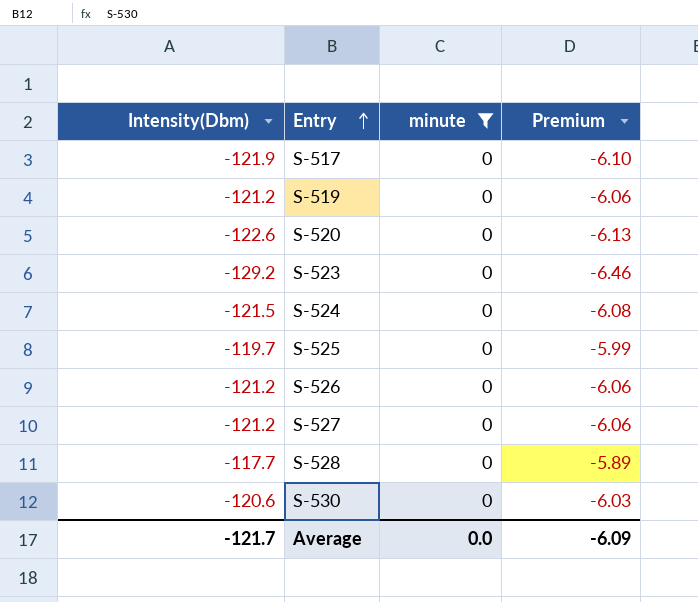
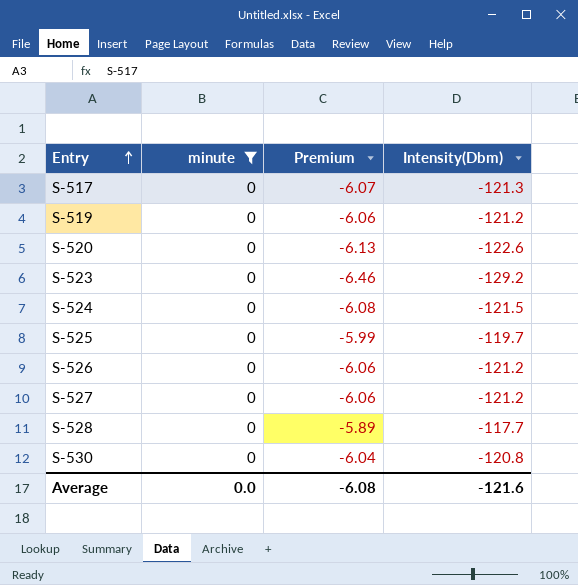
column Intensity(Dbm) | position: 1 -> 4
S-517 | Premium: -6.10 -> -6.07
S-517 | Intensity(Dbm): -121.9 -> -121.3
S-530 | Premium: -6.03 -> -6.04
S-530 | Intensity(Dbm): -120.6 -> -120.8
Average | Premium: -6.09 -> -6.08
Average | Intensity(Dbm): -121.7 -> -121.6

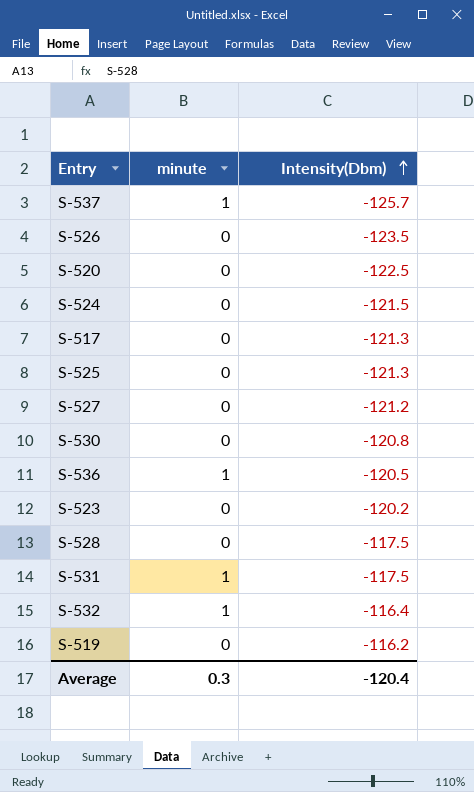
filter: minute = 0 -> none
row order: Entry ascending -> Intensity(Dbm) ascending
column Premium | formula: [Intensity(Dbm)] * 0.05 -> none
S-526 | Intensity(Dbm): -121.2 -> -123.5
S-520 | Intensity(Dbm): -122.6 -> -122.5
S-525 | Intensity(Dbm): -119.7 -> -121.3
S-523 | Intensity(Dbm): -129.2 -> -120.2
S-528 | Intensity(Dbm): -117.7 -> -117.5
S-519 | Intensity(Dbm): -121.2 -> -116.2
Average | minute: 0.0 -> 0.3
Average | Intensity(Dbm): -121.6 -> -120.4

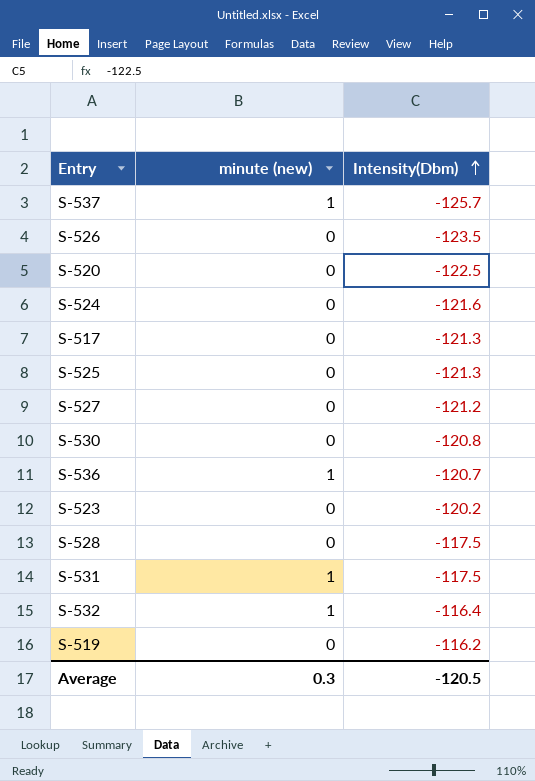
column name: minute -> minute (new)
S-524 | Intensity(Dbm): -121.5 -> -121.6
S-536 | Intensity(Dbm): -120.5 -> -120.7
Average | Intensity(Dbm): -120.4 -> -120.5

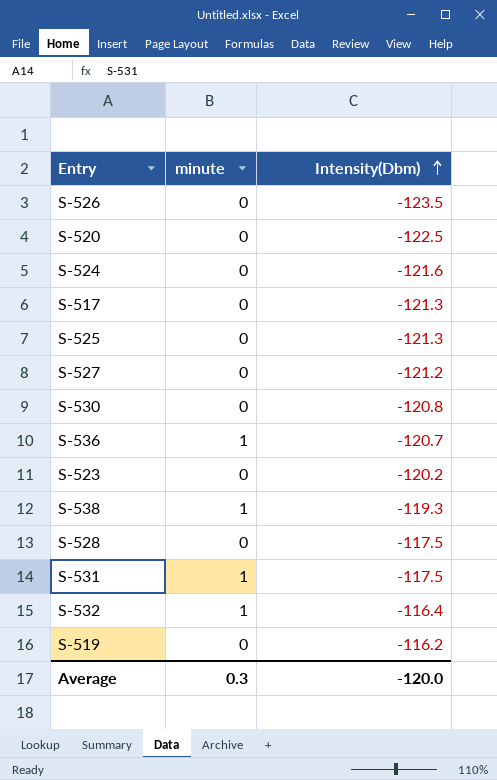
column name: minute (new) -> minute
row S-537: 1 | -125.7 -> none
row S-538: none -> 1 | -119.3
Average | Intensity(Dbm): -120.5 -> -120.0

